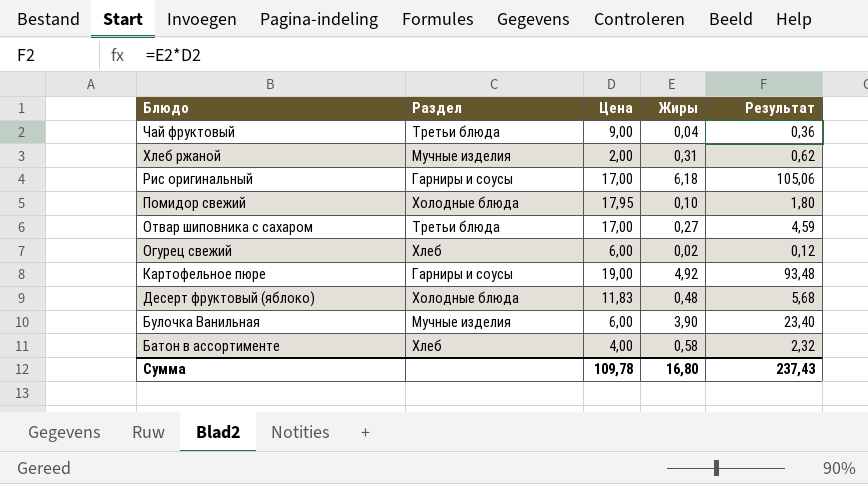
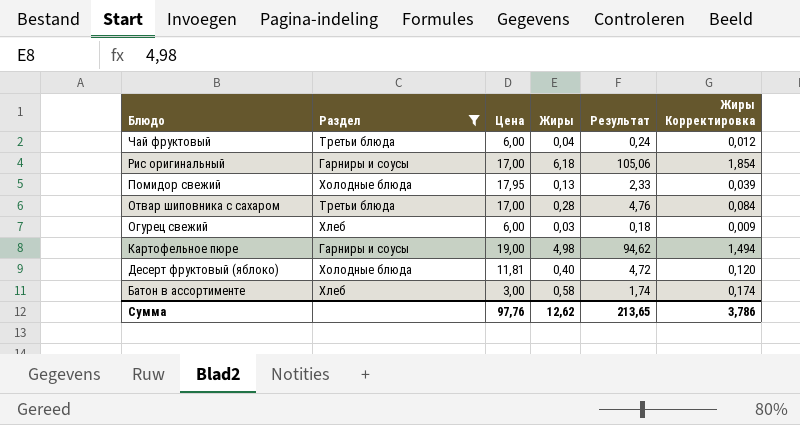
filter: none -> Раздел != Мучные изделия
column Жиры Корректировка | formula: none -> [Жиры] * 0,3
Чай фруктовый | Цена: 9,00 -> 6,00
Чай фруктовый | Результат: 0,36 -> 0,24
Помидор свежий | Жиры: 0,10 -> 0,13
Помидор свежий | Результат: 1,80 -> 2,33
Отвар шиповника с сахаром | Жиры: 0,27 -> 0,28
Отвар шиповника с сахаром | Результат: 4,59 -> 4,76
Огурец свежий | Жиры: 0,02 -> 0,03
Огурец свежий | Результат: 0,12 -> 0,18
Картофельное пюре | Жиры: 4,92 -> 4,98
Картофельное пюре | Результат: 93,48 -> 94,62
Десерт фруктовый (яблоко) | Цена: 11,83 -> 11,81
Десерт фруктовый (яблоко) | Жиры: 0,48 -> 0,40
Десерт фруктовый (яблоко) | Результат: 5,68 -> 4,72
Батон в ассортименте | Цена: 4,00 -> 3,00
Батон в ассортименте | Результат: 2,32 -> 1,74
Сумма | Цена: 109,78 -> 97,76
Сумма | Жиры: 16,80 -> 12,62
Сумма | Результат: 237,43 -> 213,65

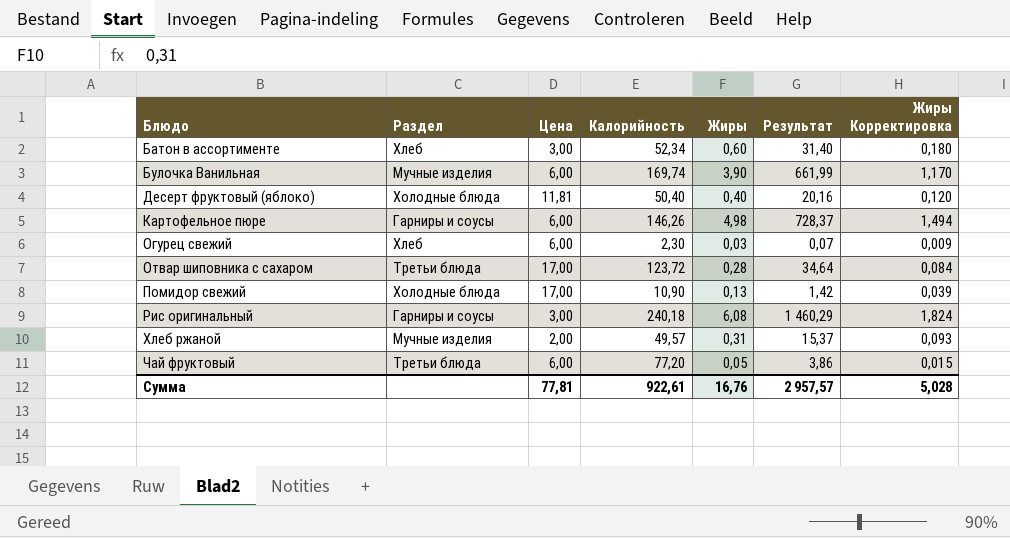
filter: Раздел != Мучные изделия -> none
row order: Блюдо descending -> Блюдо ascending
column Калорийность | position: none -> 4
column Результат | formula: [Цена] * [Жиры] -> [Калорийность] * [Жиры]
Батон в ассортименте | Жиры: 0,58 -> 0,60
Батон в ассортименте | Жиры Корректировка: 0,174 -> 0,180
Картофельное пюре | Цена: 19,00 -> 6,00
Помидор свежий | Цена: 17,95 -> 17,00
Рис оригинальный | Цена: 17,00 -> 3,00
Рис оригинальный | Жиры: 6,18 -> 6,08
Рис оригинальный | Жиры Корректировка: 1,854 -> 1,824
Чай фруктовый | Жиры: 0,04 -> 0,05
Чай фруктовый | Жиры Корректировка: 0,012 -> 0,015
Сумма | Цена: 97,76 -> 77,81
Сумма | Жиры: 12,62 -> 16,76
Сумма | Результат: 213,65 -> 2 957,57
Сумма | Жиры Корректировка: 3,786 -> 5,028

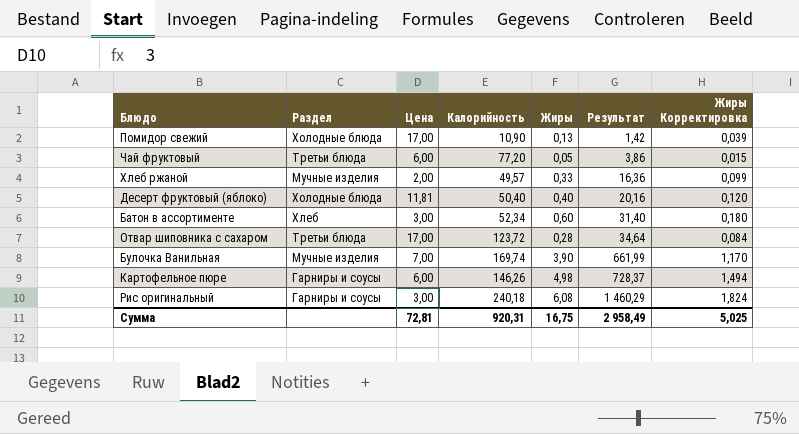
row order: Блюдо ascending -> Результат ascending
row Огурец свежий: Хлеб | 6,00 | 2,30 | 0,03 | 0,07 | 0,009 -> none
Хлеб ржаной | Жиры: 0,31 -> 0,33
Хлеб ржаной | Результат: 15,37 -> 16,36
Хлеб ржаной | Жиры Корректировка: 0,093 -> 0,099
Булочка Ванильная | Цена: 6,00 -> 7,00
Сумма | Цена: 77,81 -> 72,81
Сумма | Калорийность: 922,61 -> 920,31
Сумма | Жиры: 16,76 -> 16,75
Сумма | Результат: 2 957,57 -> 2 958,49
Сумма | Жиры Корректировка: 5,028 -> 5,025

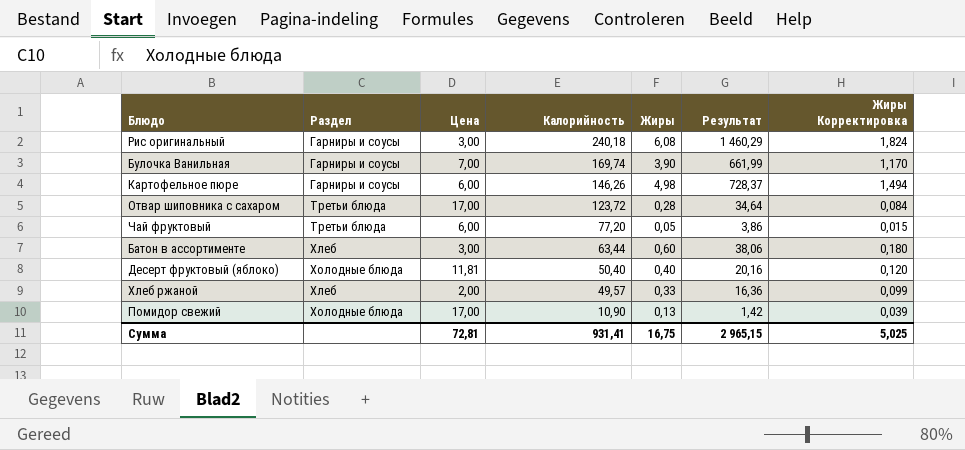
row order: Результат ascending -> Калорийность descending
Булочка Ванильная | Раздел: Мучные изделия -> Гарниры и соусы
Батон в ассортименте | Калорийность: 52,34 -> 63,44
Батон в ассортименте | Результат: 31,40 -> 38,06
Хлеб ржаной | Раздел: Мучные изделия -> Хлеб
Сумма | Калорийность: 920,31 -> 931,41
Сумма | Результат: 2 958,49 -> 2 965,15

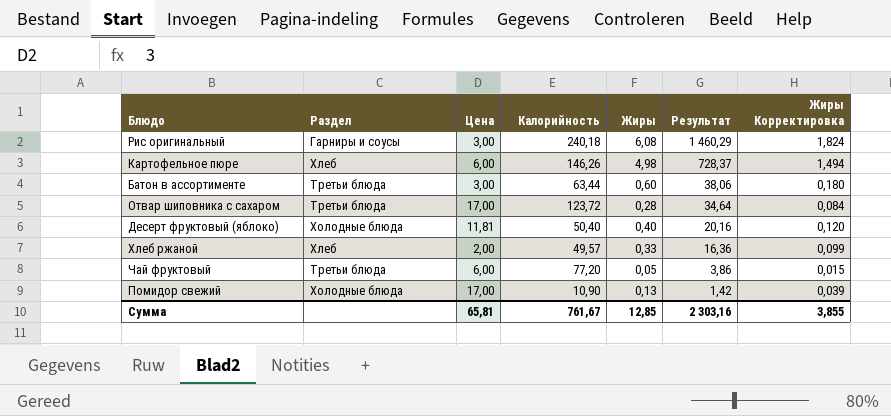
row order: Калорийность descending -> Результат descending
row Булочка Ванильная: Гарниры и соусы | 7,00 | 169,74 | 3,90 | 661,99 | 1,170 -> none
Картофельное пюре | Раздел: Гарниры и соусы -> Хлеб
Батон в ассортименте | Раздел: Хлеб -> Третьи блюда
Сумма | Цена: 72,81 -> 65,81
Сумма | Калорийность: 931,41 -> 761,67
Сумма | Жиры: 16,75 -> 12,85
Сумма | Результат: 2 965,15 -> 2 303,16
Сумма | Жиры Корректировка: 5,025 -> 3,855

